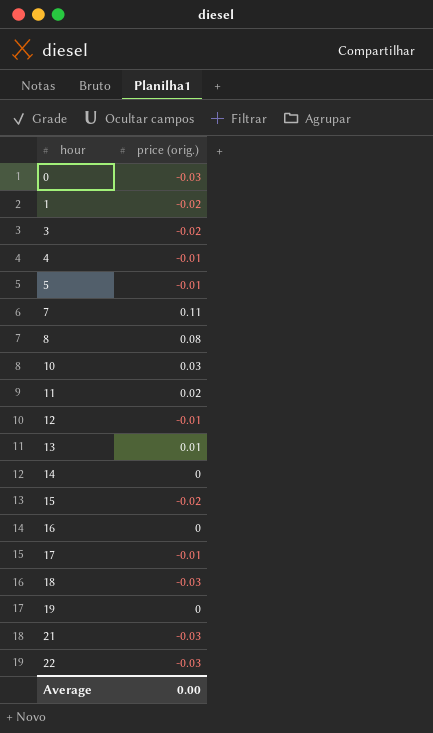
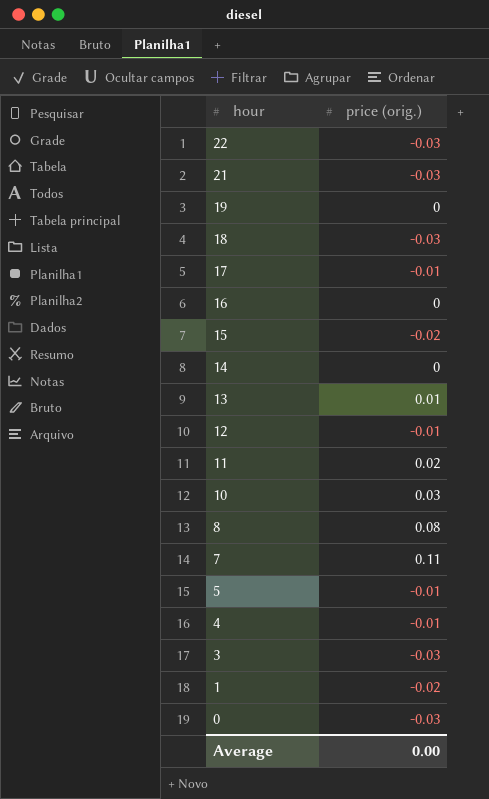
row order: hour ascending -> hour descending
3 | price (orig.): -0.02 -> -0.03

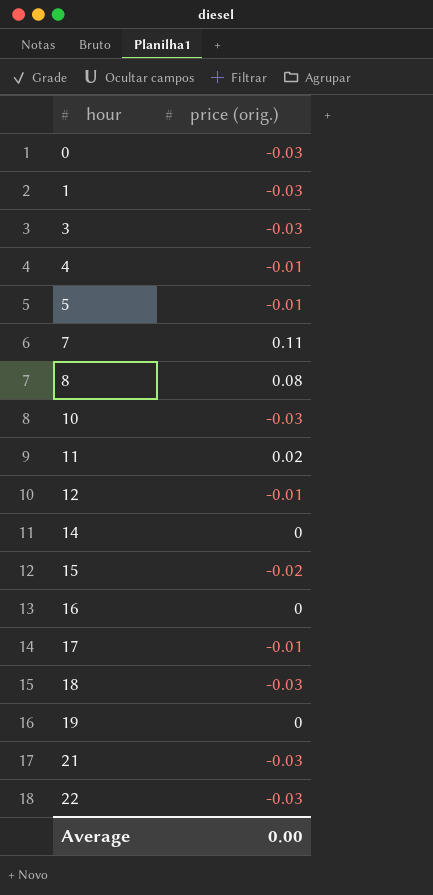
row order: hour descending -> hour ascending
row 13: 0.01 -> none
1 | price (orig.): -0.02 -> -0.03
10 | price (orig.): 0.03 -> -0.03

